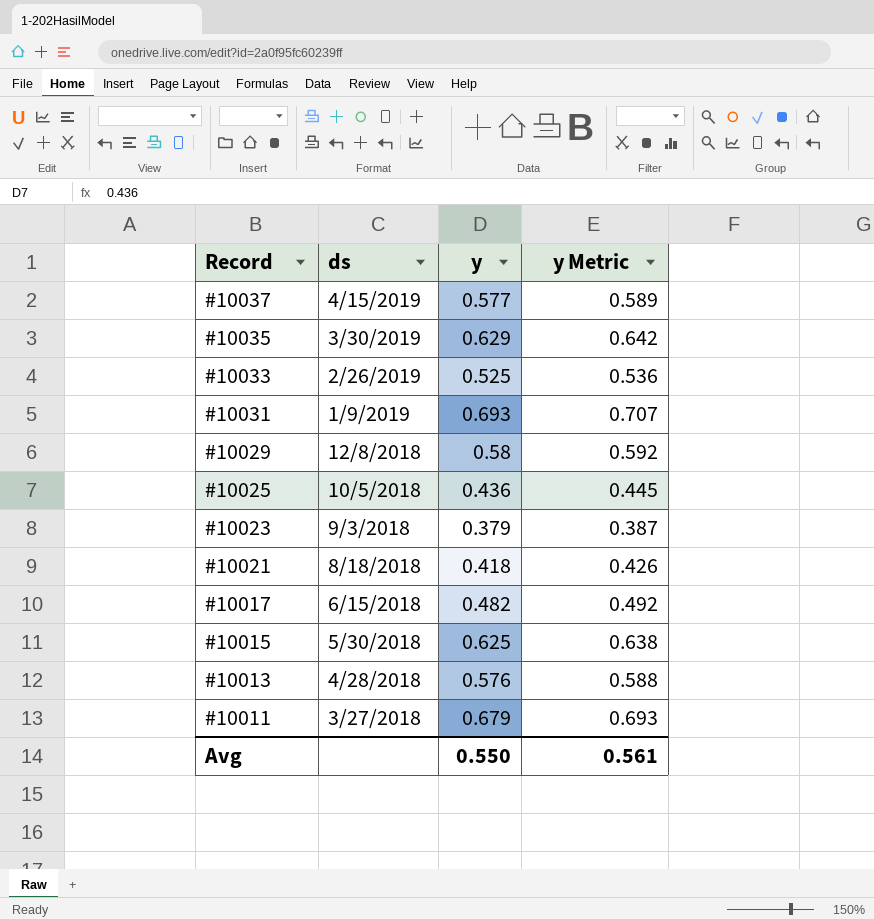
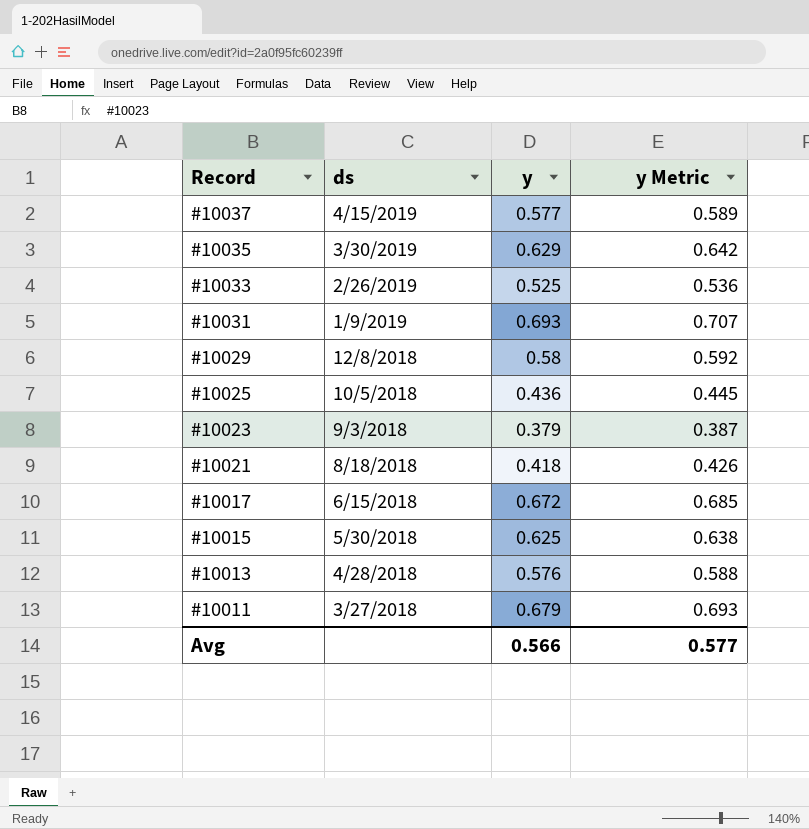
#10017 | y: 0.482 -> 0.672
#10017 | y Metric: 0.492 -> 0.685
Avg | y: 0.550 -> 0.566
Avg | y Metric: 0.561 -> 0.577

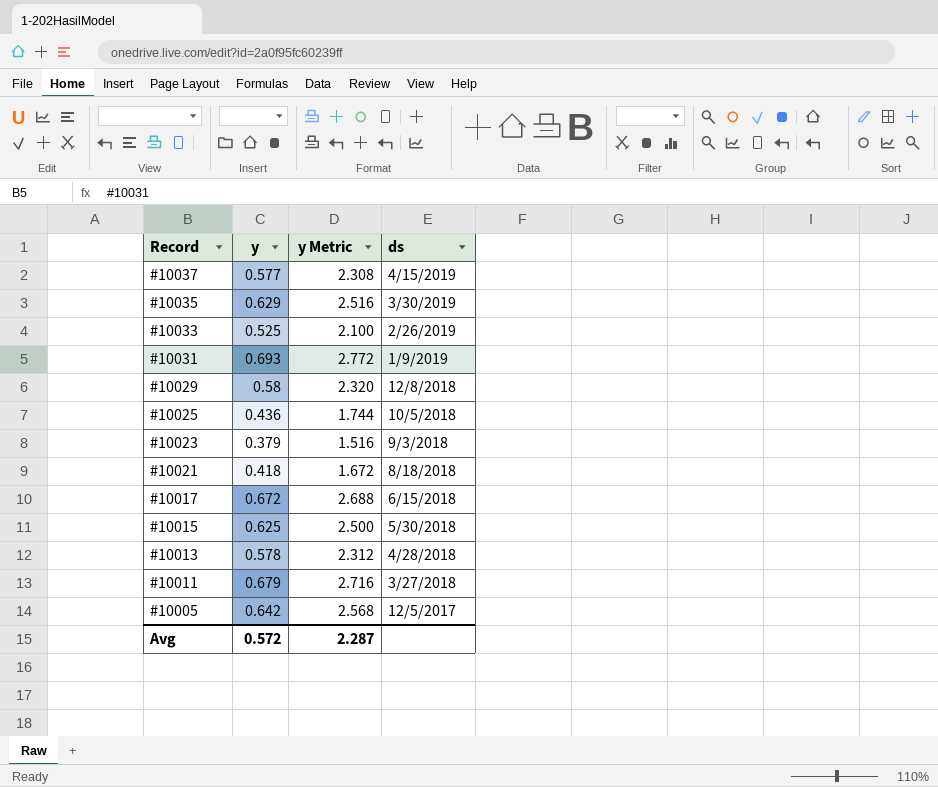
column y Metric | formula: [y] * 1.02 -> [y] * 4
column ds | position: 2 -> 4
#10013 | y: 0.576 -> 0.578
row #10005: none -> 0.642 | 2.568 | 12/5/2017
Avg | y: 0.566 -> 0.572
Avg | y Metric: 0.577 -> 2.287

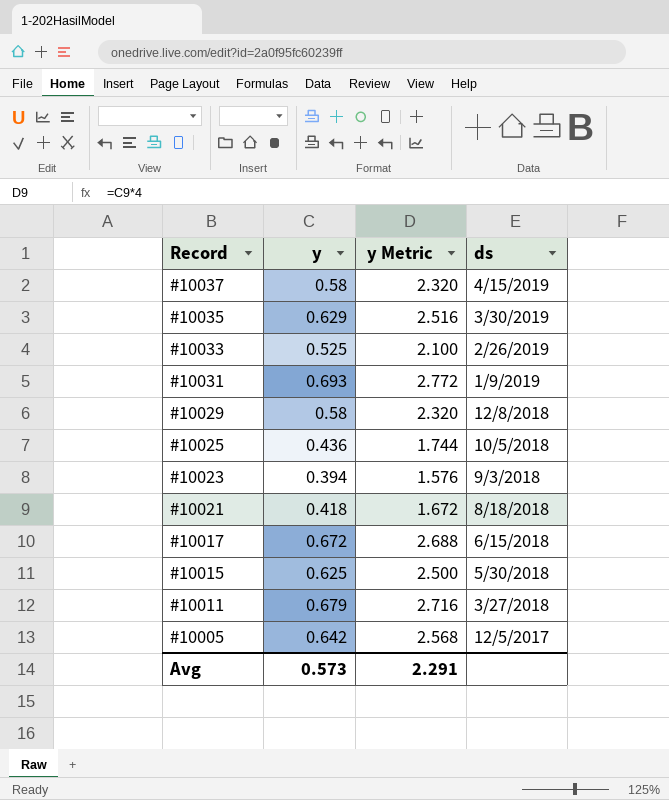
row #10013: 0.578 | 2.312 | 4/28/2018 -> none
#10037 | y: 0.577 -> 0.58
#10037 | y Metric: 2.308 -> 2.320
#10023 | y: 0.379 -> 0.394
#10023 | y Metric: 1.516 -> 1.576
Avg | y: 0.572 -> 0.573
Avg | y Metric: 2.287 -> 2.291

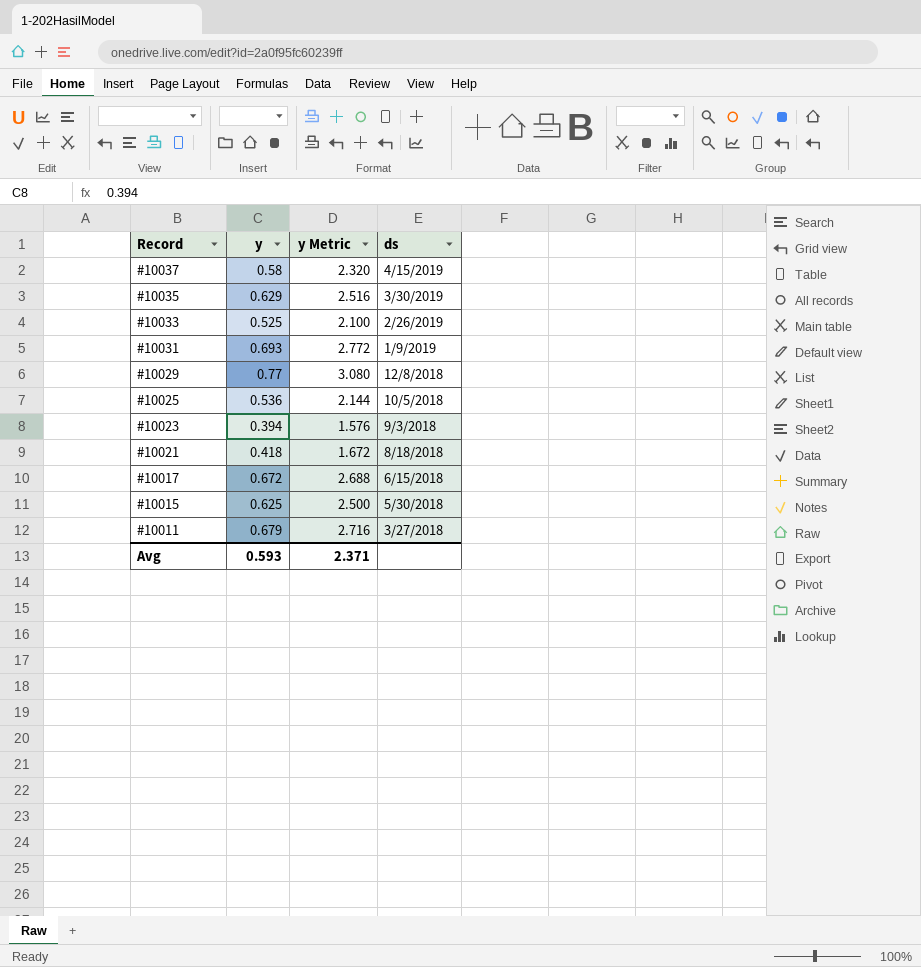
row #10005: 0.642 | 2.568 | 12/5/2017 -> none
#10029 | y: 0.58 -> 0.77
#10029 | y Metric: 2.320 -> 3.080
#10025 | y: 0.436 -> 0.536
#10025 | y Metric: 1.744 -> 2.144
Avg | y: 0.573 -> 0.593
Avg | y Metric: 2.291 -> 2.371

